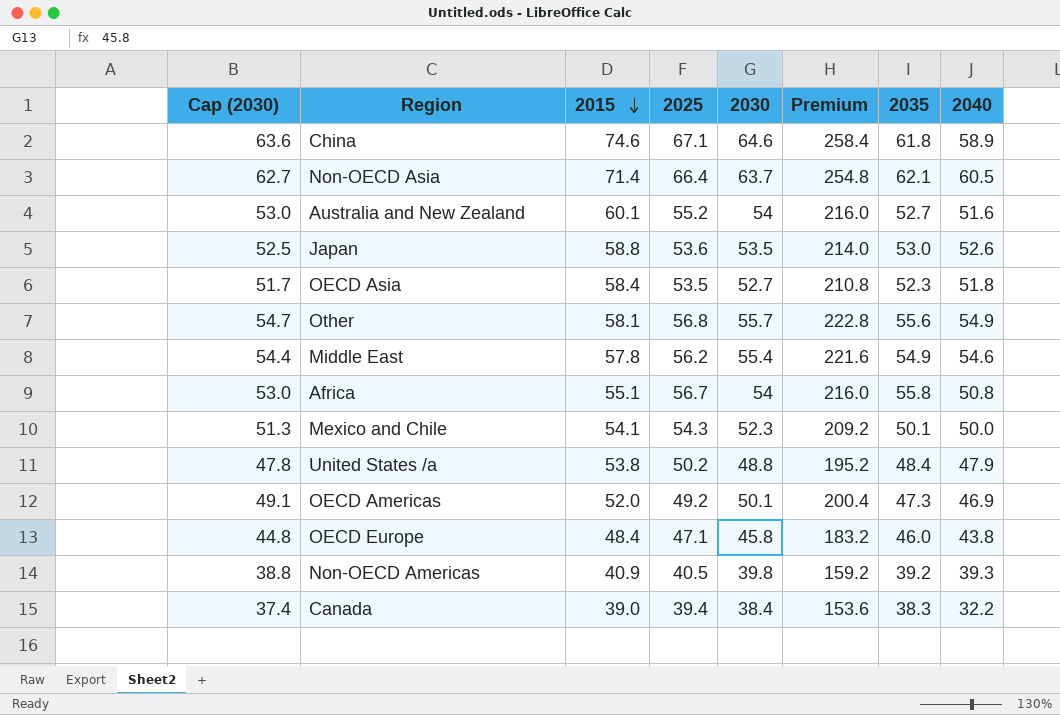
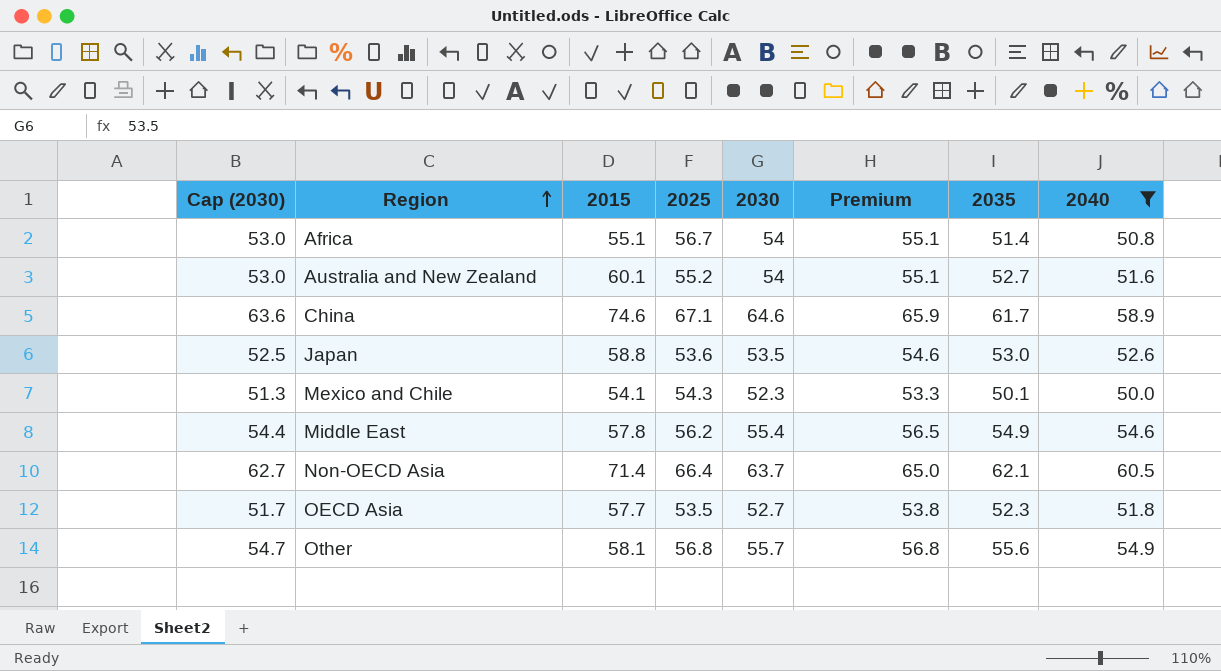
filter: none -> 2040 >= 50.0
row order: 2015 descending -> Region ascending
column Premium | formula: [2030] * 4 -> [2030] * 1.02
Africa | 2035: 55.8 -> 51.4
China | 2035: 61.8 -> 61.7
OECD Asia | 2015: 58.4 -> 57.7

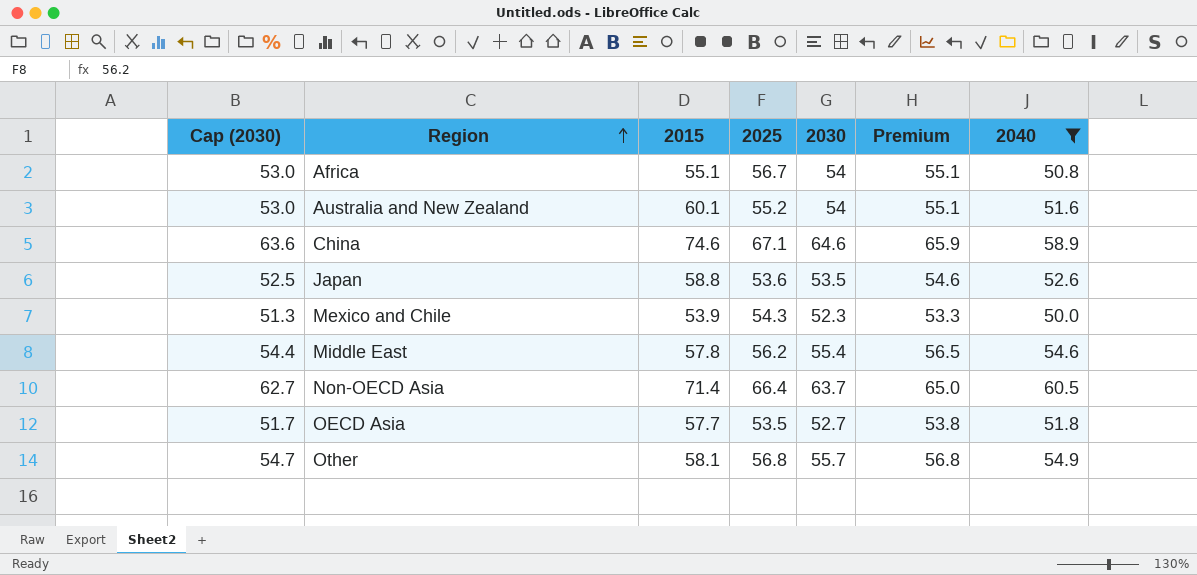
column 2035 | position: 7 -> none
Mexico and Chile | 2015: 54.1 -> 53.9

